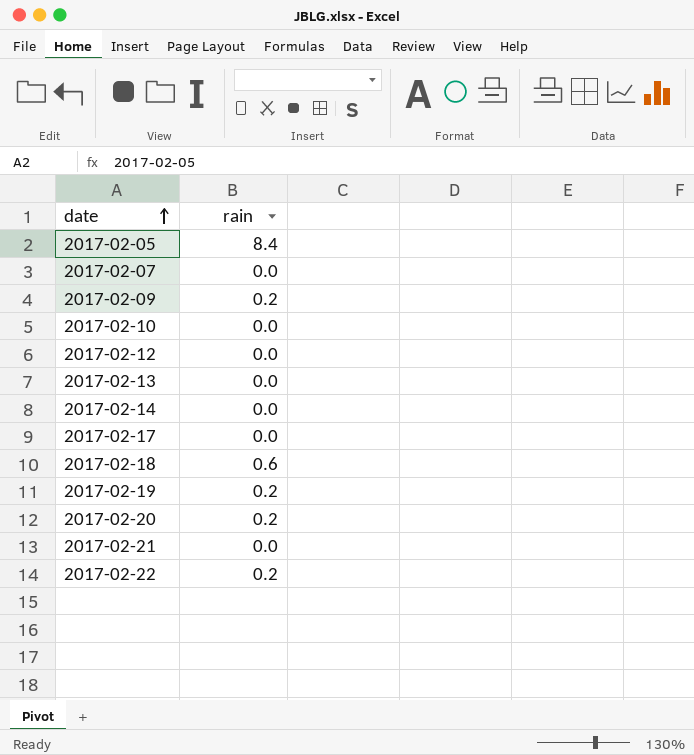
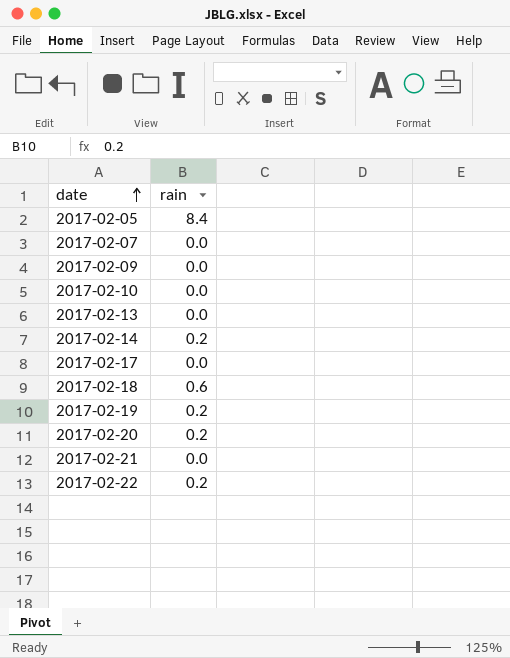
row 2017-02-12: 0.0 -> none
2017-02-09 | rain: 0.2 -> 0.0
2017-02-14 | rain: 0.0 -> 0.2

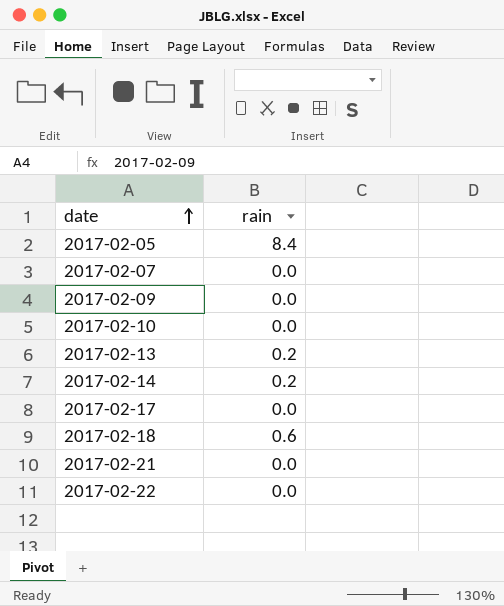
row 2017-02-19: 0.2 -> none
row 2017-02-20: 0.2 -> none
2017-02-13 | rain: 0.0 -> 0.2
2017-02-22 | rain: 0.2 -> 0.0

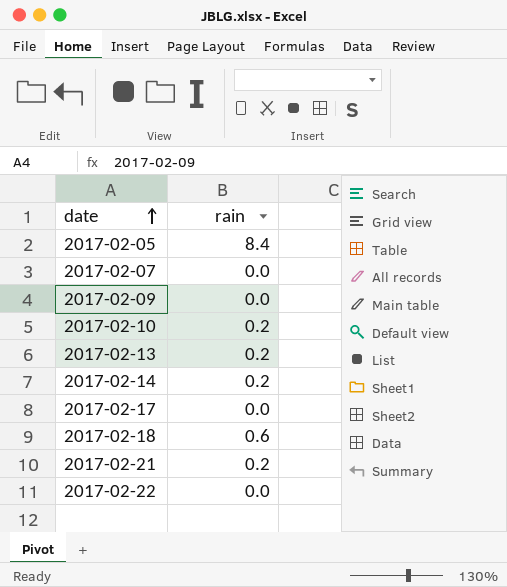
2017-02-10 | rain: 0.0 -> 0.2
2017-02-21 | rain: 0.0 -> 0.2

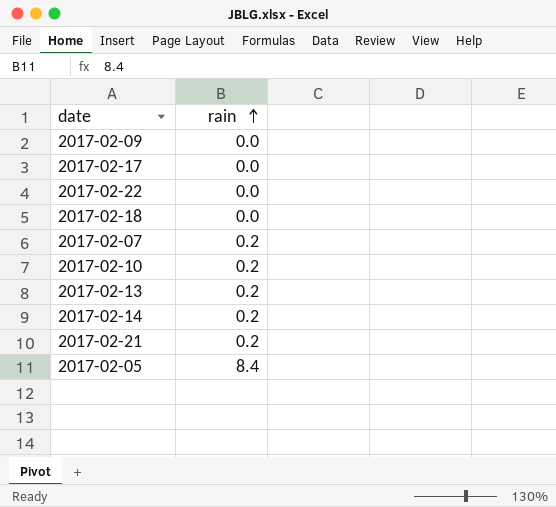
row order: date ascending -> rain ascending
2017-02-18 | rain: 0.6 -> 0.0
2017-02-07 | rain: 0.0 -> 0.2

